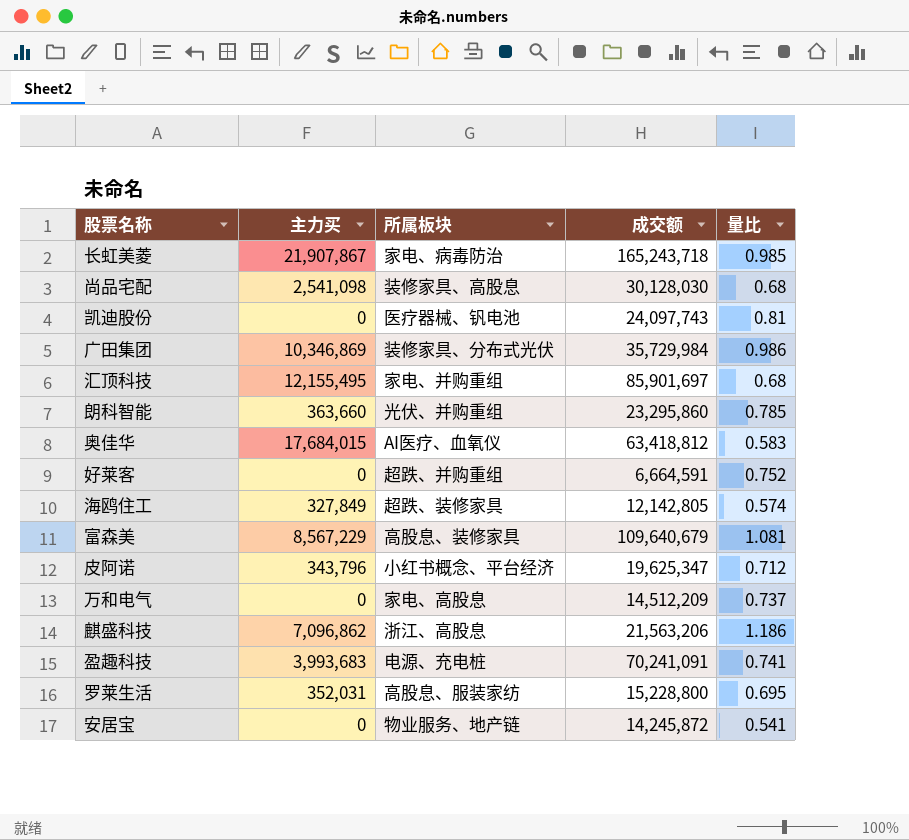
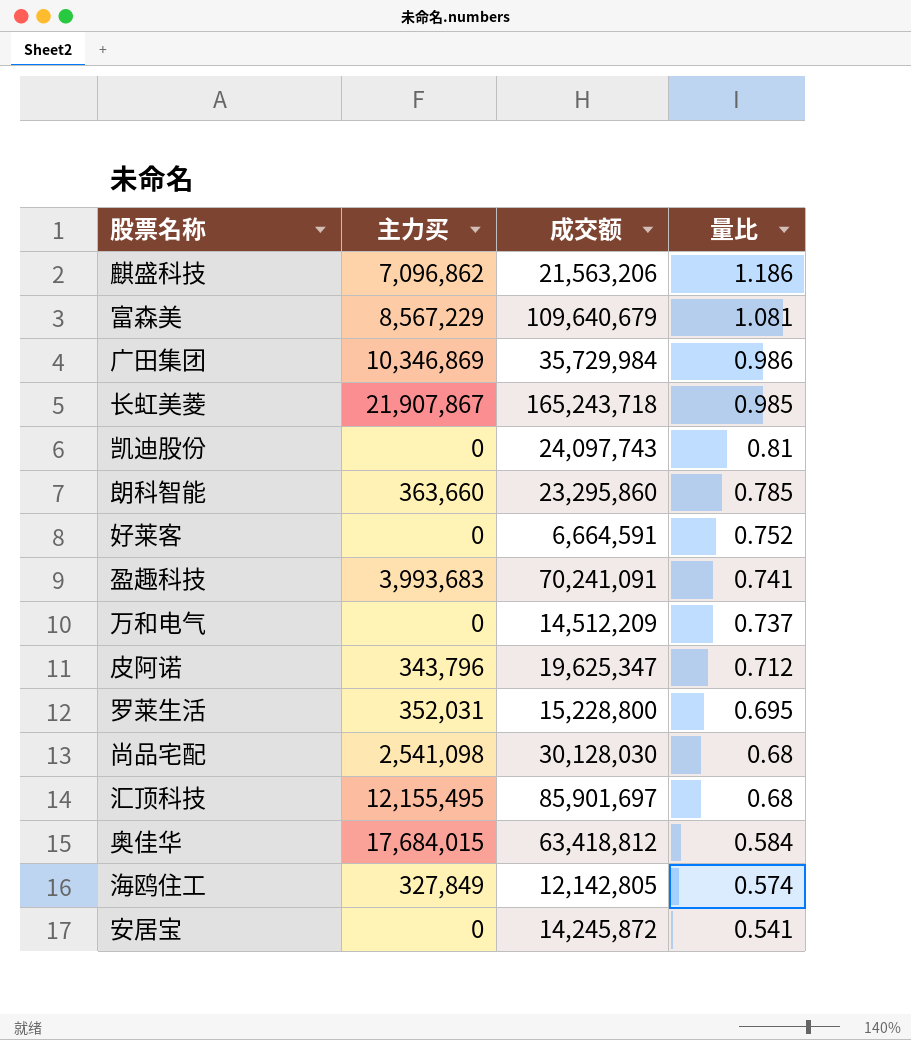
row order: none -> 量比 descending
column 所属板块 | position: 3 -> none
奥佳华 | 量比: 0.583 -> 0.584

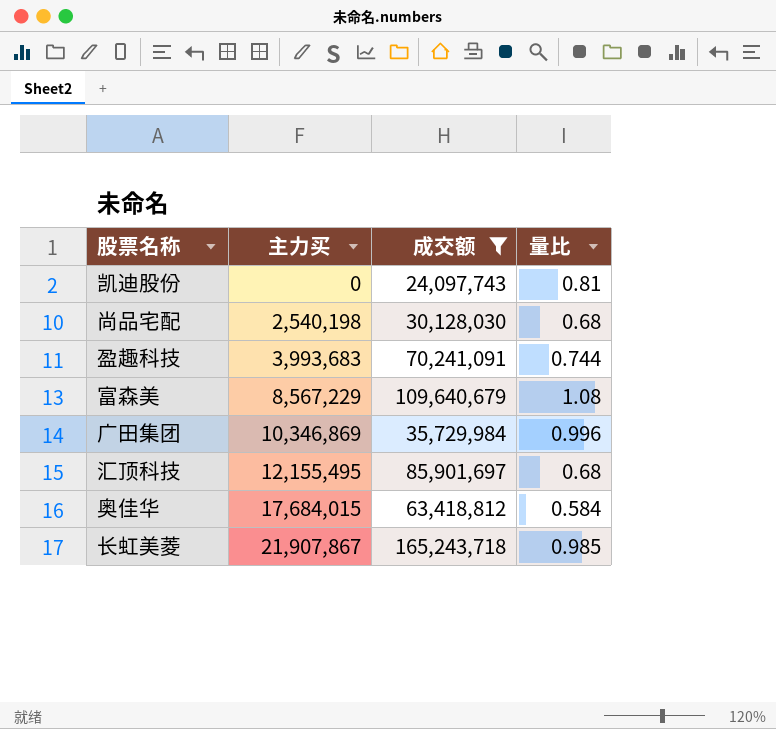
filter: none -> 成交额 >= 24,097,743
row order: 量比 descending -> 主力买 ascending
尚品宅配 | 主力买: 2,541,098 -> 2,540,198
盈趣科技 | 量比: 0.741 -> 0.744
富森美 | 量比: 1.081 -> 1.08
广田集团 | 量比: 0.986 -> 0.996

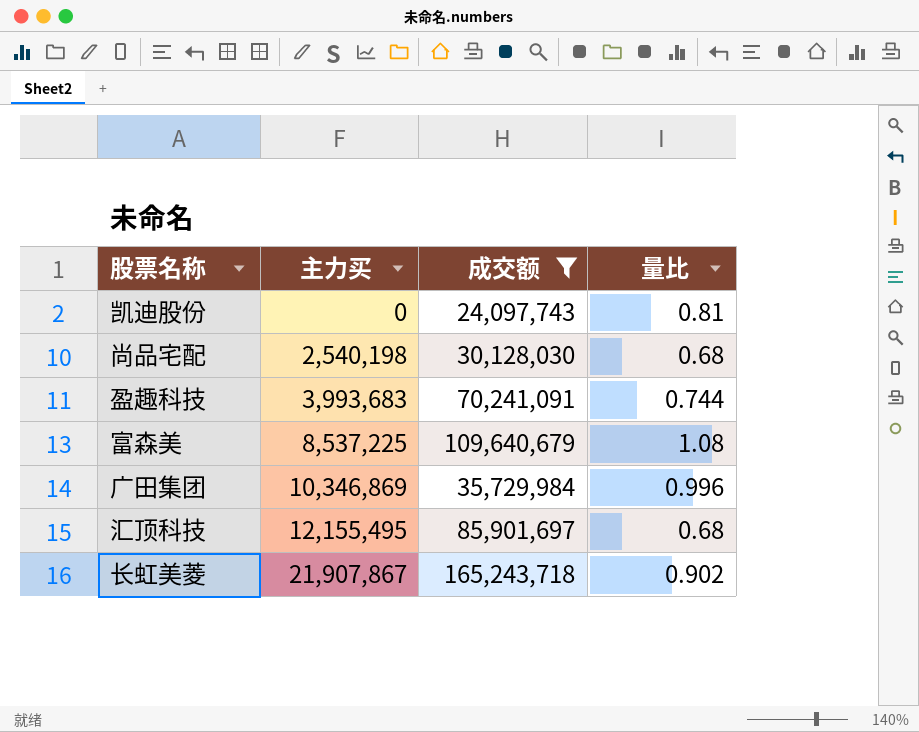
row 奥佳华: 17,684,015 | 63,418,812 | 0.584 -> none
富森美 | 主力买: 8,567,229 -> 8,537,225
长虹美菱 | 量比: 0.985 -> 0.902

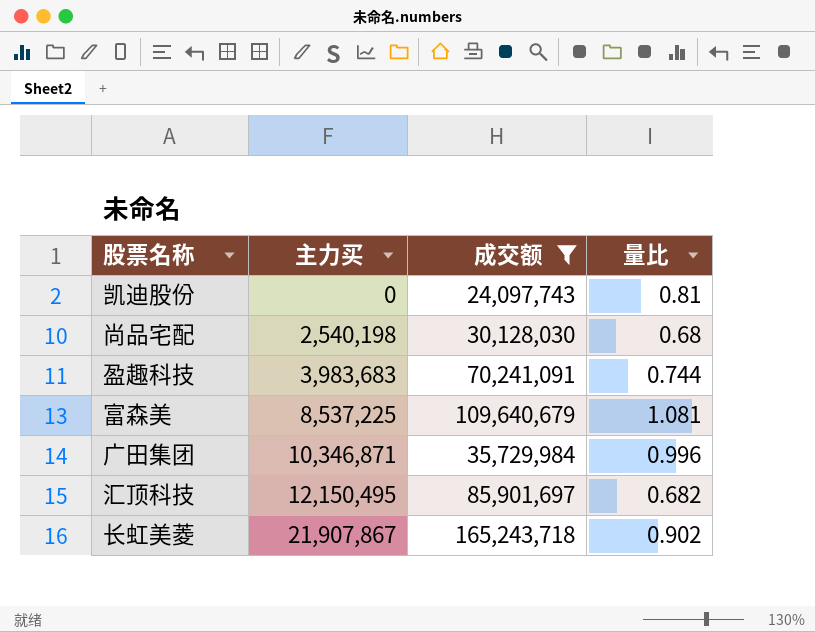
盈趣科技 | 主力买: 3,993,683 -> 3,983,683
富森美 | 量比: 1.08 -> 1.081
广田集团 | 主力买: 10,346,869 -> 10,346,871
汇顶科技 | 主力买: 12,155,495 -> 12,150,495
汇顶科技 | 量比: 0.68 -> 0.682

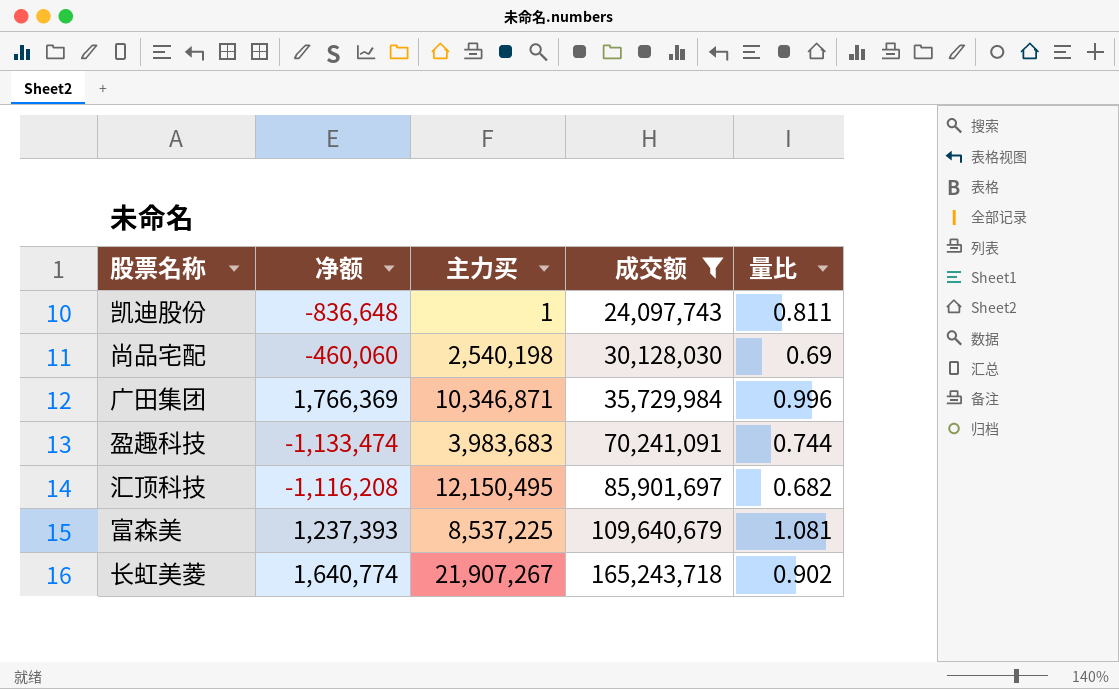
row order: 主力买 ascending -> 成交额 ascending
column 净额 | position: none -> 2
凯迪股份 | 主力买: 0 -> 1
凯迪股份 | 量比: 0.81 -> 0.811
尚品宅配 | 量比: 0.68 -> 0.69
长虹美菱 | 主力买: 21,907,867 -> 21,907,267

